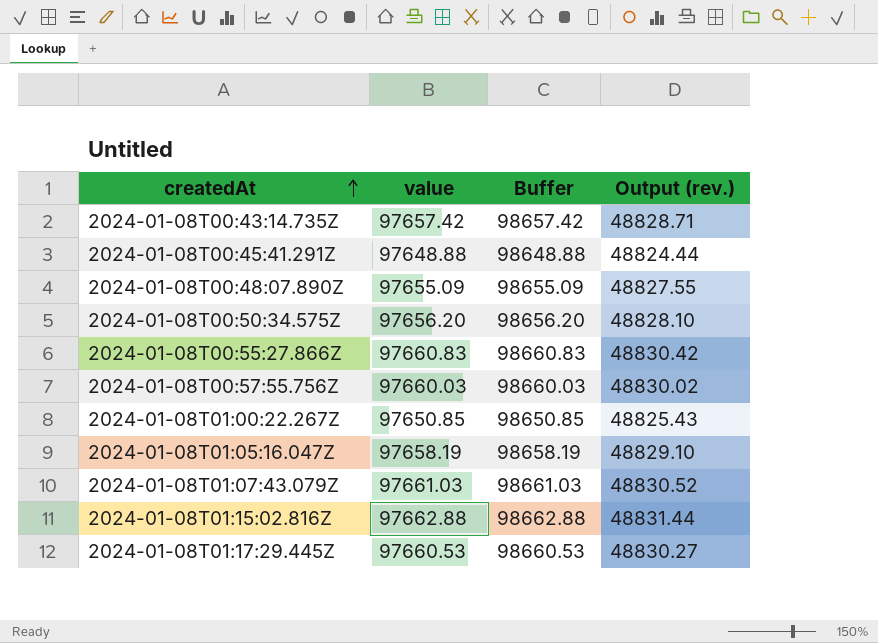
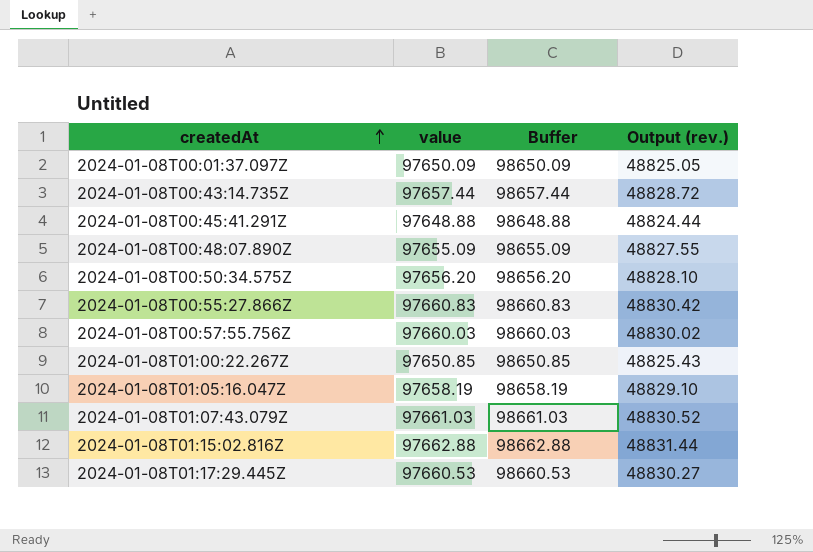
row 2024-01-08T00:01:37.097Z: none -> 97650.09 | 98650.09 | 48825.05
2024-01-08T00:43:14.735Z | value: 97657.42 -> 97657.44
2024-01-08T00:43:14.735Z | Buffer: 98657.42 -> 98657.44
2024-01-08T00:43:14.735Z | Output (rev.): 48828.71 -> 48828.72

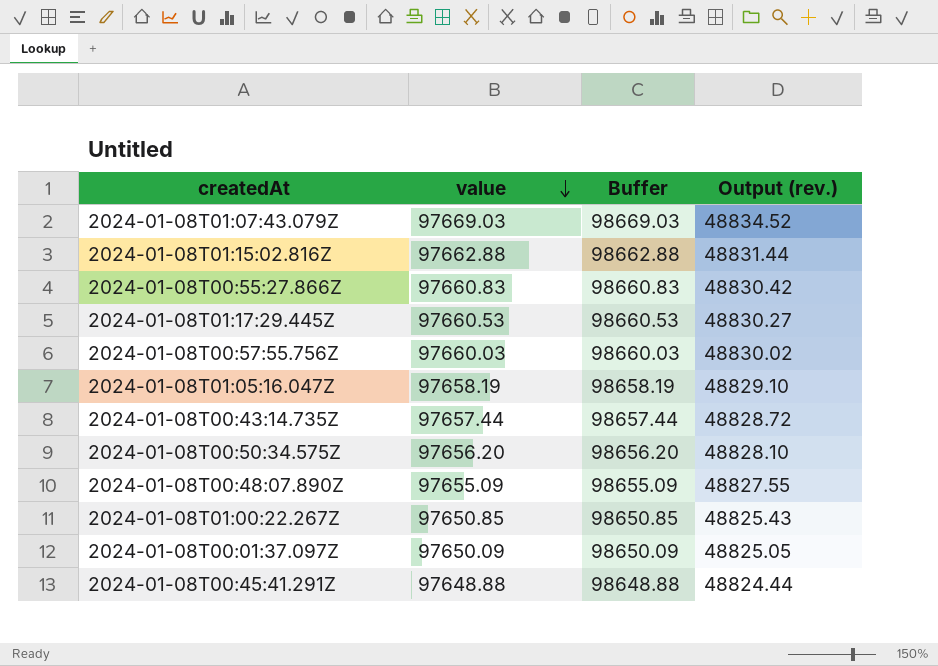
row order: createdAt ascending -> value descending
2024-01-08T01:07:43.079Z | value: 97661.03 -> 97669.03
2024-01-08T01:07:43.079Z | Buffer: 98661.03 -> 98669.03
2024-01-08T01:07:43.079Z | Output (rev.): 48830.52 -> 48834.52

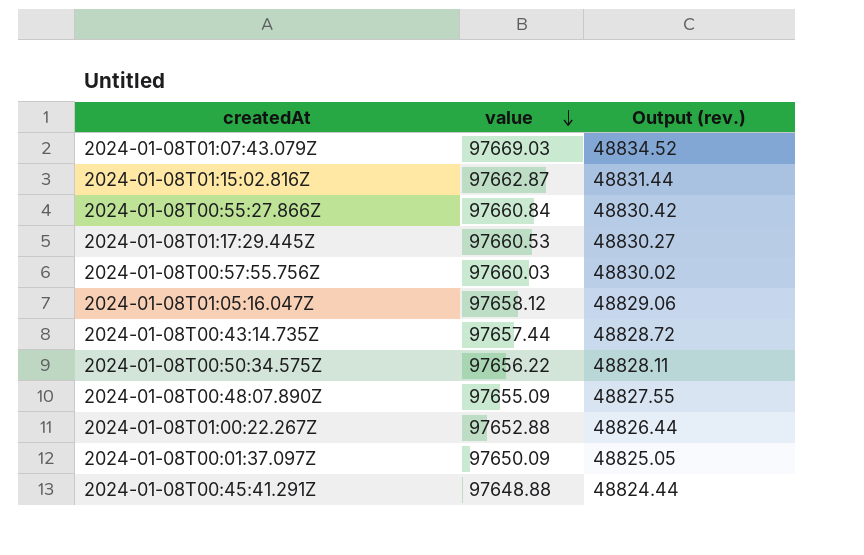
column Buffer | formula: [value] + 1000 -> none
2024-01-08T01:15:02.816Z | value: 97662.88 -> 97662.87
2024-01-08T00:55:27.866Z | value: 97660.83 -> 97660.84
2024-01-08T01:05:16.047Z | value: 97658.19 -> 97658.12
2024-01-08T01:05:16.047Z | Output (rev.): 48829.10 -> 48829.06
2024-01-08T00:50:34.575Z | value: 97656.20 -> 97656.22
2024-01-08T00:50:34.575Z | Output (rev.): 48828.10 -> 48828.11
2024-01-08T01:00:22.267Z | value: 97650.85 -> 97652.88
2024-01-08T01:00:22.267Z | Output (rev.): 48825.43 -> 48826.44

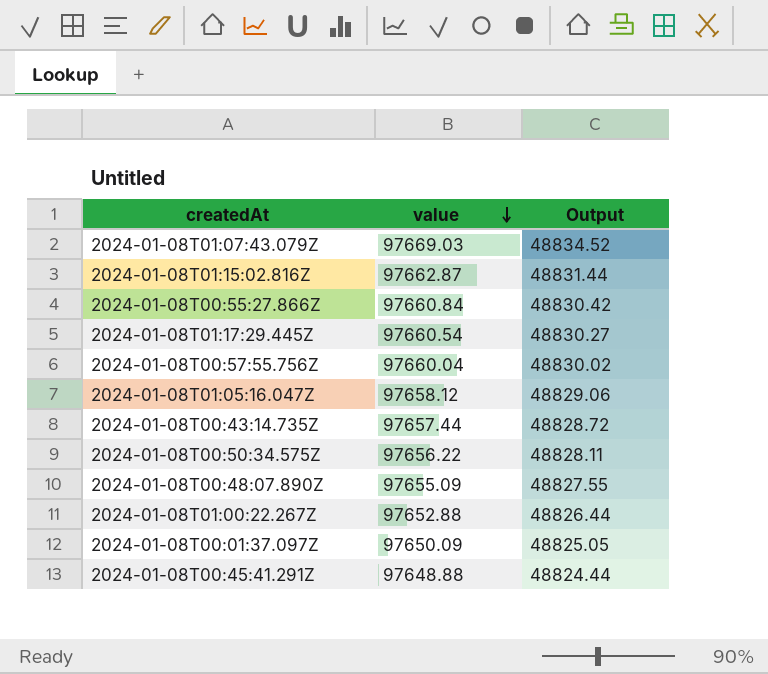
column name: Output (rev.) -> Output
2024-01-08T01:17:29.445Z | value: 97660.53 -> 97660.54
2024-01-08T00:57:55.756Z | value: 97660.03 -> 97660.04

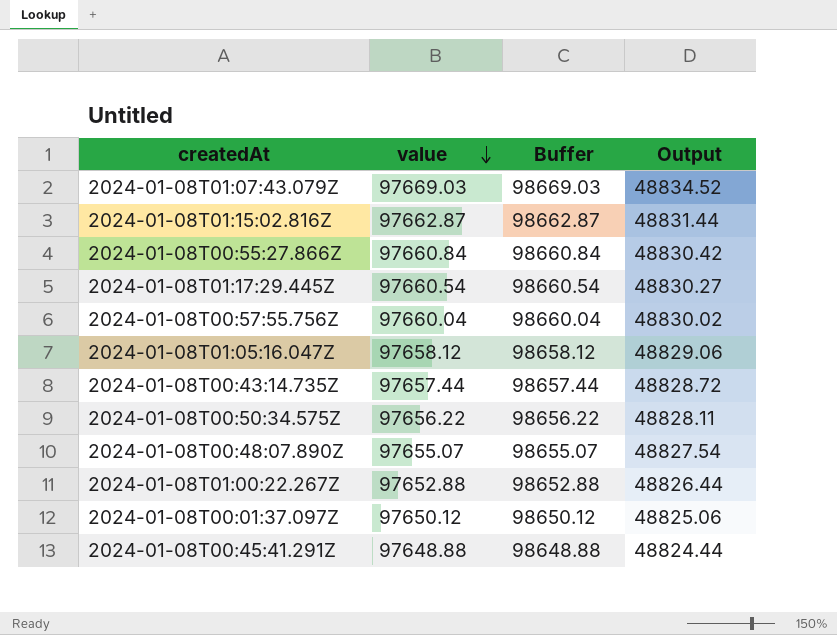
column Buffer | formula: none -> [value] + 1000
2024-01-08T00:48:07.890Z | value: 97655.09 -> 97655.07
2024-01-08T00:48:07.890Z | Output: 48827.55 -> 48827.54
2024-01-08T00:01:37.097Z | value: 97650.09 -> 97650.12
2024-01-08T00:01:37.097Z | Output: 48825.05 -> 48825.06

